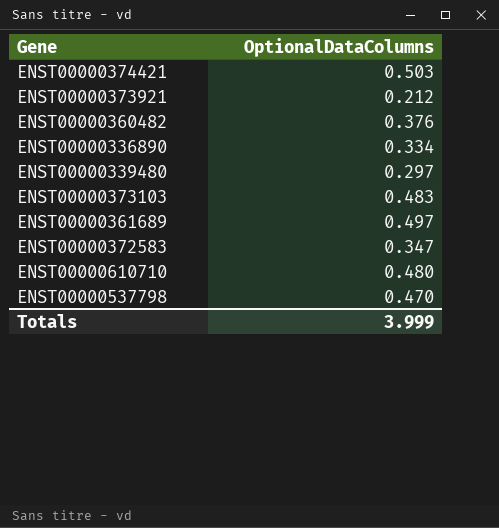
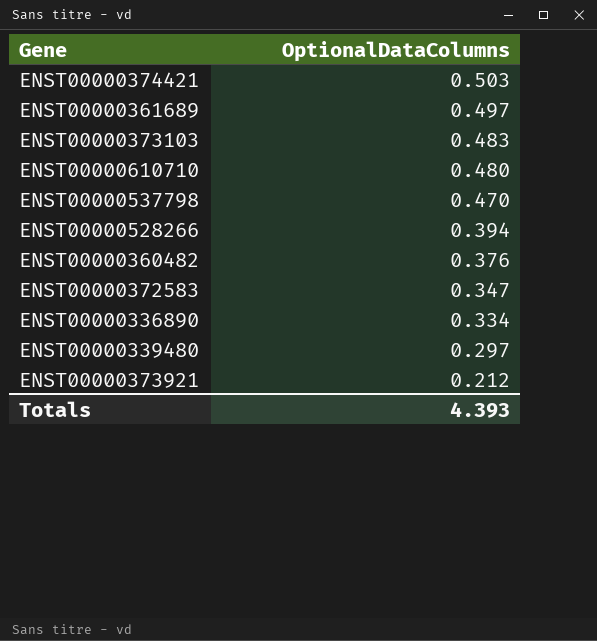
row order: none -> OptionalDataColumns descending
row ENST00000528266: none -> 0.394
Totals | OptionalDataColumns: 3.999 -> 4.393

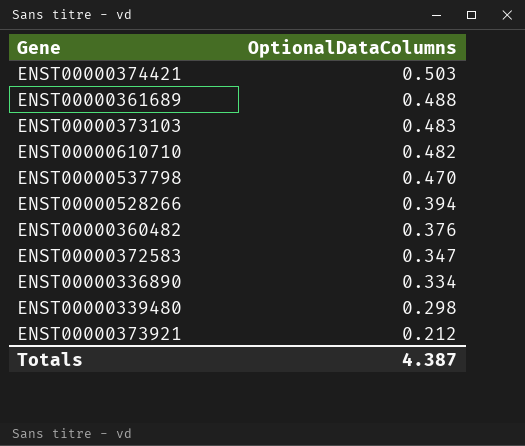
ENST00000361689 | OptionalDataColumns: 0.497 -> 0.488
ENST00000610710 | OptionalDataColumns: 0.480 -> 0.482
ENST00000339480 | OptionalDataColumns: 0.297 -> 0.298
Totals | OptionalDataColumns: 4.393 -> 4.387

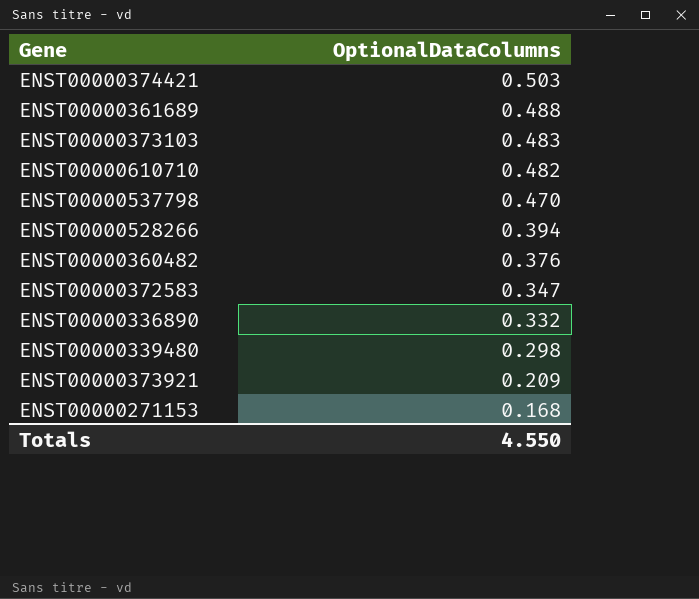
ENST00000336890 | OptionalDataColumns: 0.334 -> 0.332
ENST00000373921 | OptionalDataColumns: 0.212 -> 0.209
row ENST00000271153: none -> 0.168
Totals | OptionalDataColumns: 4.387 -> 4.550

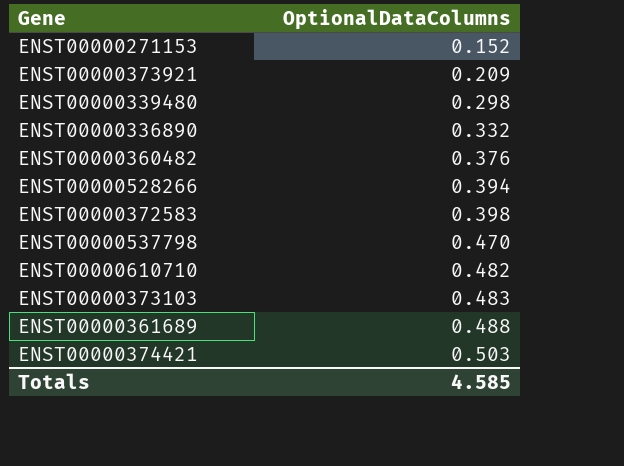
row order: OptionalDataColumns descending -> OptionalDataColumns ascending
ENST00000271153 | OptionalDataColumns: 0.168 -> 0.152
ENST00000372583 | OptionalDataColumns: 0.347 -> 0.398
Totals | OptionalDataColumns: 4.550 -> 4.585

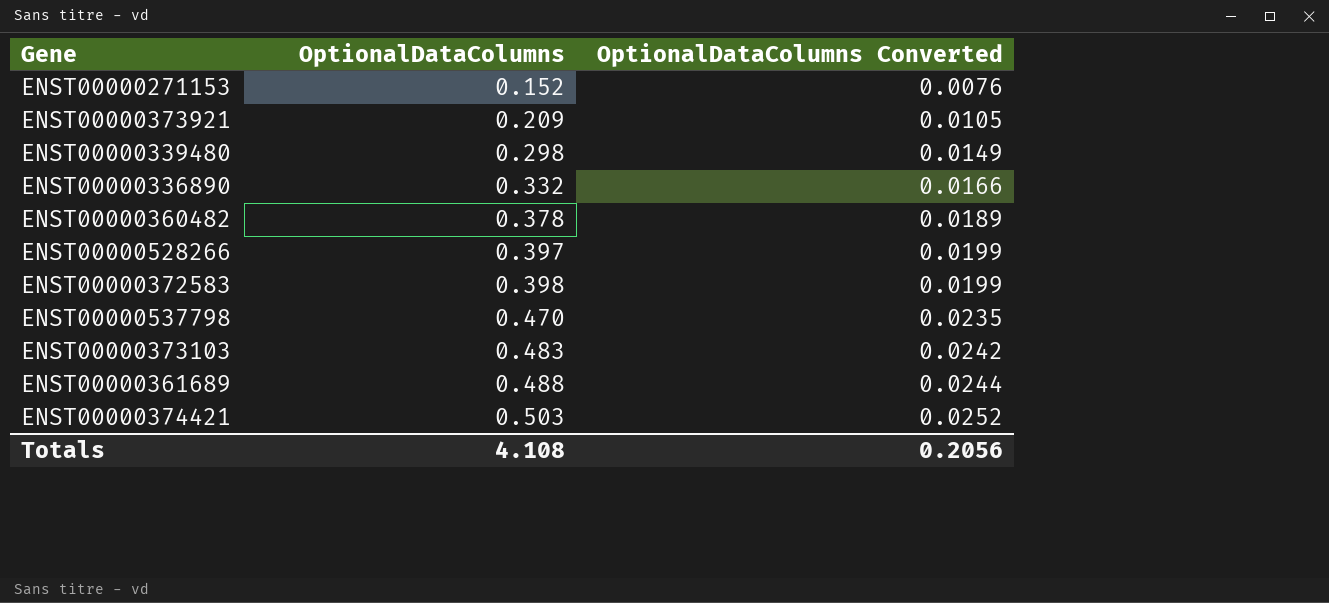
column OptionalDataColumns Converted | formula: none -> [OptionalDataColumns] * 0.05
row ENST00000610710: 0.482 -> none
ENST00000360482 | OptionalDataColumns: 0.376 -> 0.378
ENST00000528266 | OptionalDataColumns: 0.394 -> 0.397
Totals | OptionalDataColumns: 4.585 -> 4.108

